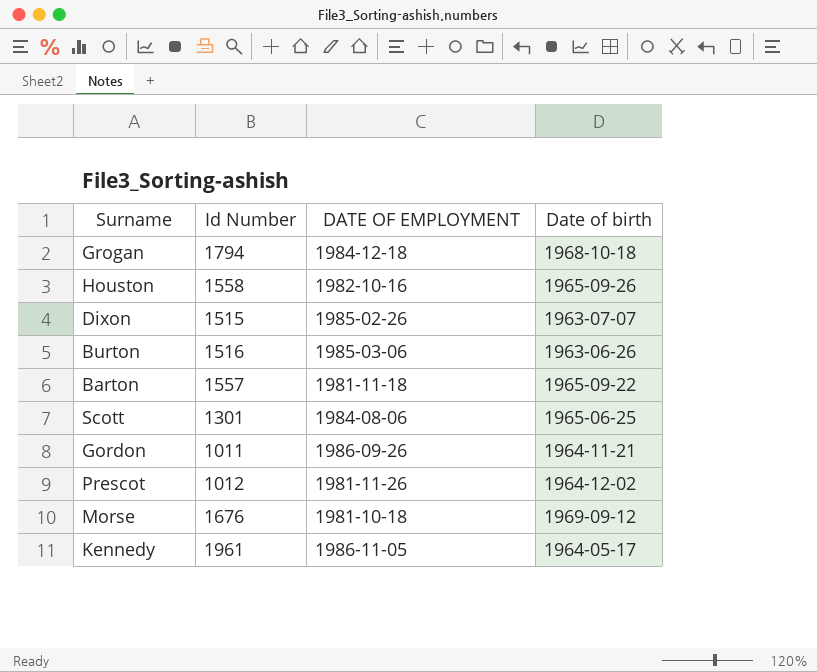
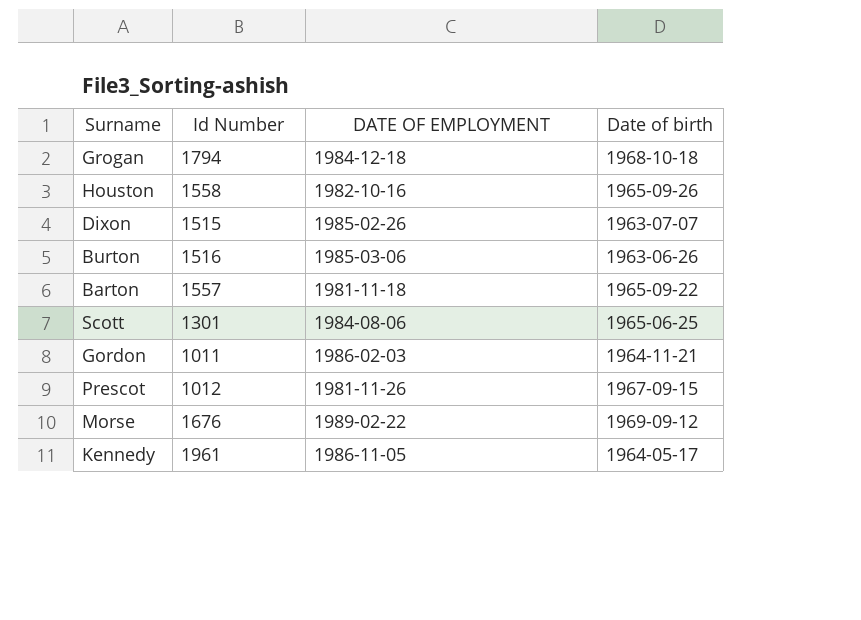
Gordon | DATE OF EMPLOYMENT: 1986-09-26 -> 1986-02-03
Prescot | Date of birth: 1964-12-02 -> 1967-09-15
Morse | DATE OF EMPLOYMENT: 1981-10-18 -> 1989-02-22

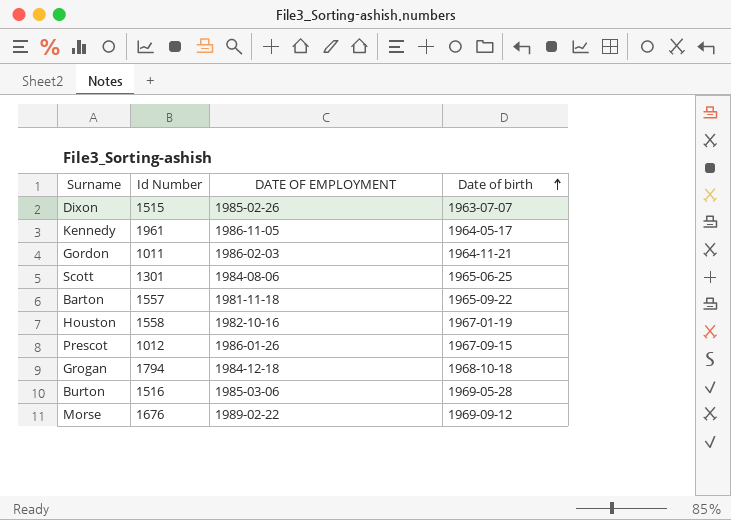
row order: none -> Date of birth ascending
Houston | Date of birth: 1965-09-26 -> 1967-01-19
Prescot | DATE OF EMPLOYMENT: 1981-11-26 -> 1986-01-26
Burton | Date of birth: 1963-06-26 -> 1969-05-28

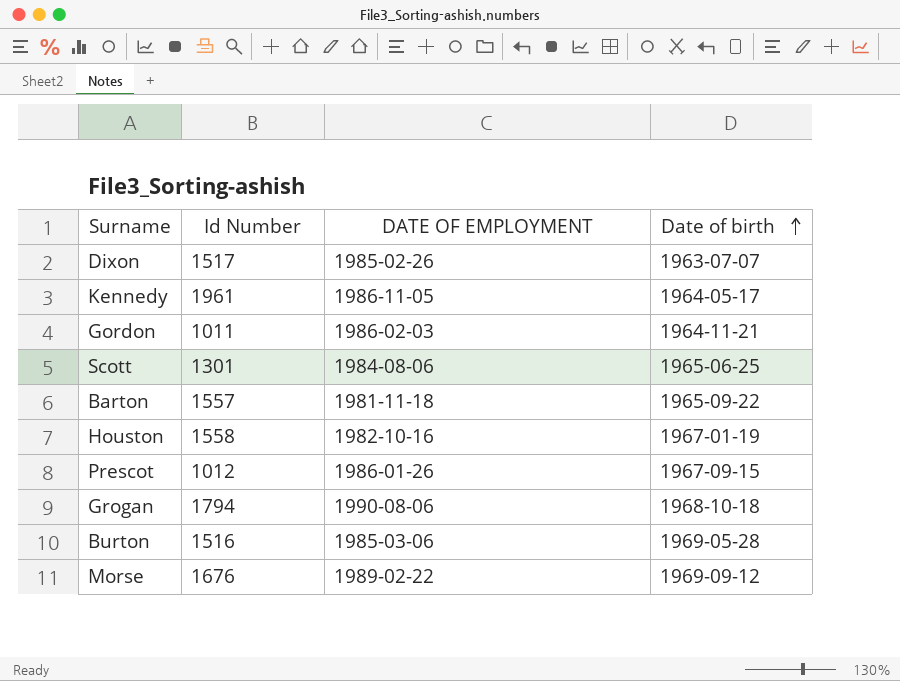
Dixon | Id Number: 1515 -> 1517
Grogan | DATE OF EMPLOYMENT: 1984-12-18 -> 1990-08-06

